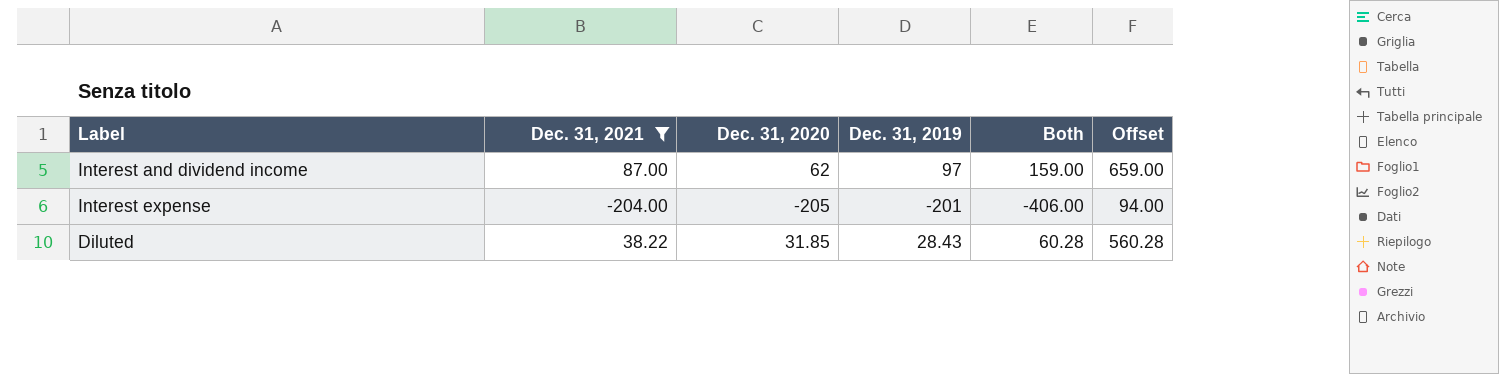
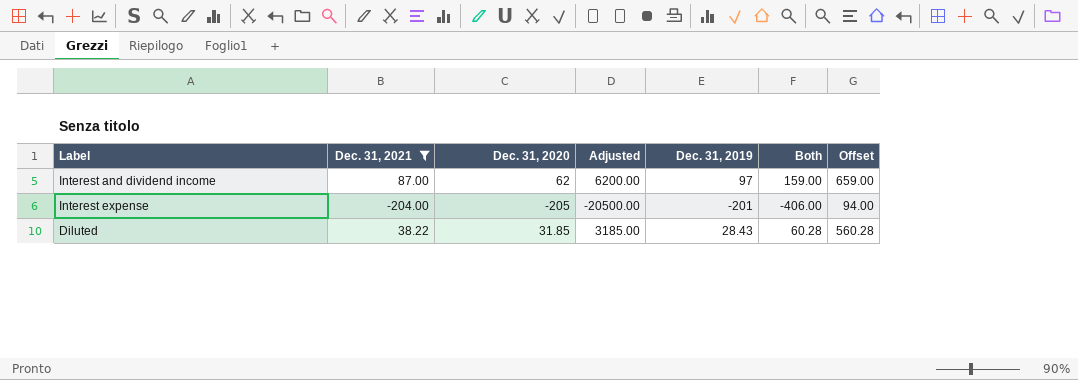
column Adjusted | formula: none -> [Dec. 31, 2020] * 100

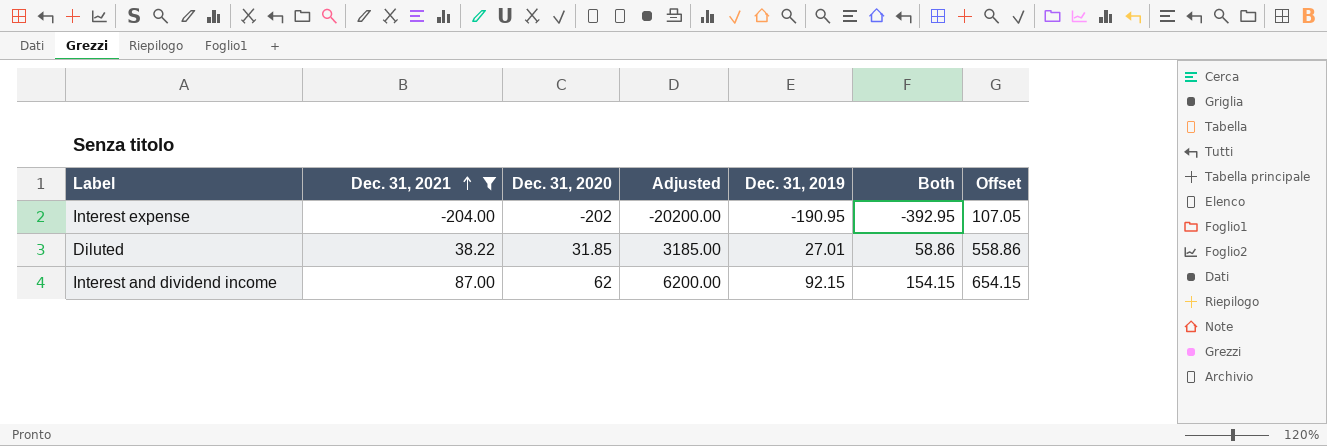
row order: none -> Dec. 31, 2021 ascending
Interest expense | Dec. 31, 2020: -205 -> -202
Interest expense | Adjusted: -20500.00 -> -20200.00
Interest expense | Dec. 31, 2019: -201 -> -190.95
Interest expense | Both: -406.00 -> -392.95
Interest expense | Offset: 94.00 -> 107.05
Diluted | Dec. 31, 2019: 28.43 -> 27.01
Diluted | Both: 60.28 -> 58.86
Diluted | Offset: 560.28 -> 558.86
Interest and dividend income | Dec. 31, 2019: 97 -> 92.15
Interest and dividend income | Both: 159.00 -> 154.15
Interest and dividend income | Offset: 659.00 -> 654.15

